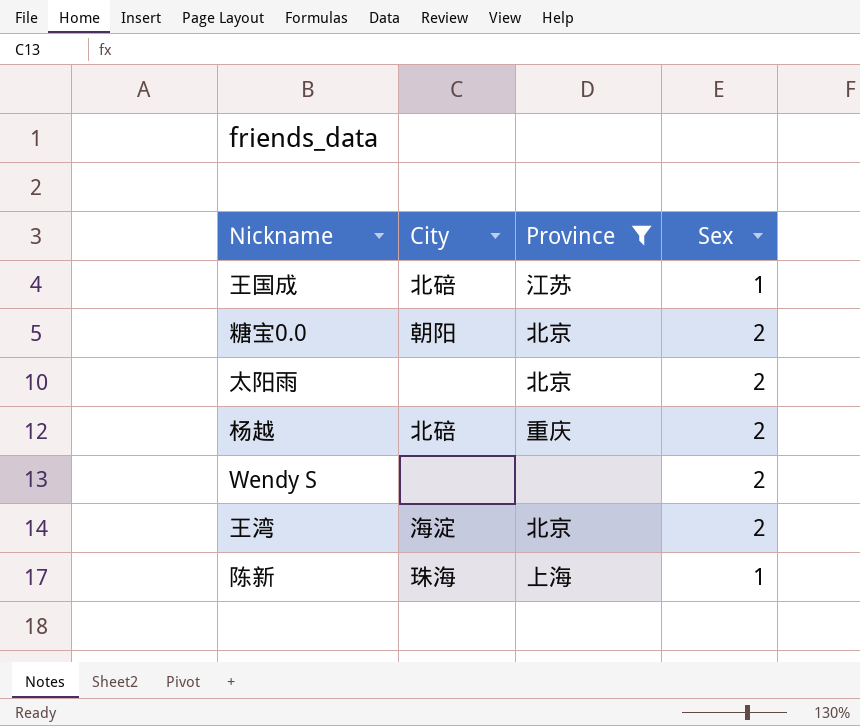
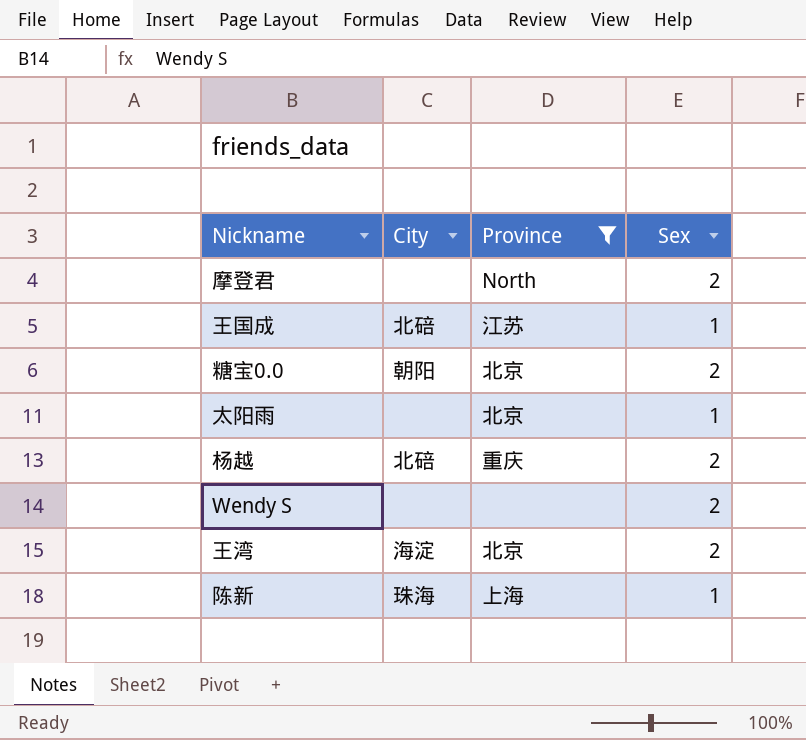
row 摩登君: none -> none | North | 2
太阳雨 | Sex: 2 -> 1

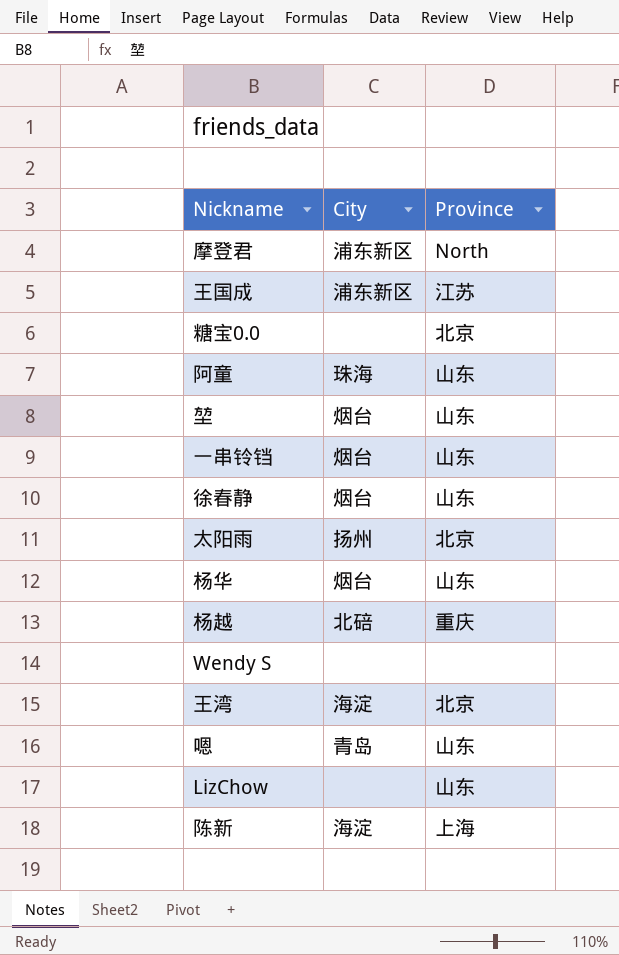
filter: Province != 山东 -> none
column Sex | position: 4 -> none
摩登君 | City: none -> 浦东新区
王国成 | City: 北碚 -> 浦东新区
糖宝0.0 | City: 朝阳 -> none
太阳雨 | City: none -> 扬州
陈新 | City: 珠海 -> 海淀

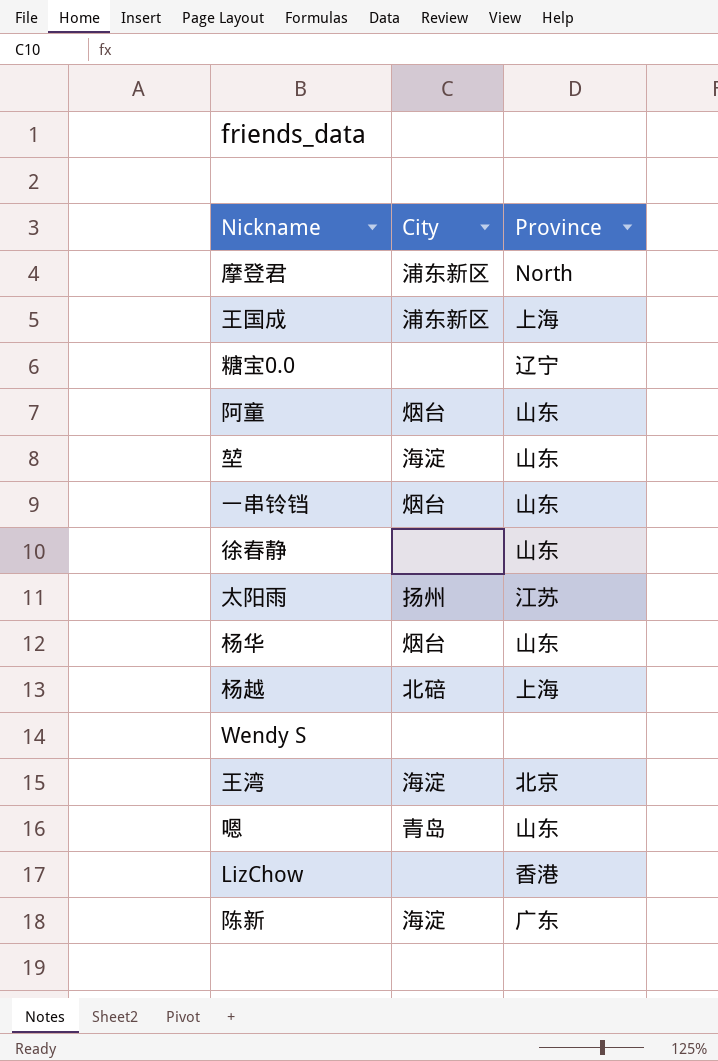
王国成 | Province: 江苏 -> 上海
糖宝0.0 | Province: 北京 -> 辽宁
阿童 | City: 珠海 -> 烟台
堃 | City: 烟台 -> 海淀
徐春静 | City: 烟台 -> none
太阳雨 | Province: 北京 -> 江苏
杨越 | Province: 重庆 -> 上海
LizChow | Province: 山东 -> 香港
陈新 | Province: 上海 -> 广东

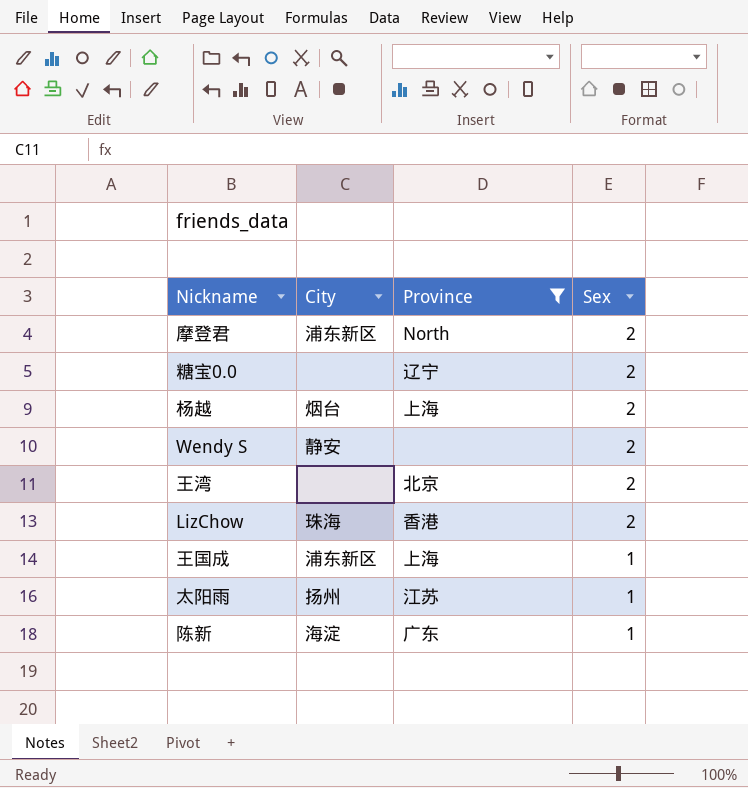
filter: none -> Province != 山东
row order: none -> Sex descending
column Sex | position: none -> 4
杨越 | City: 北碚 -> 烟台
Wendy S | City: none -> 静安
王湾 | City: 海淀 -> none
LizChow | City: none -> 珠海

